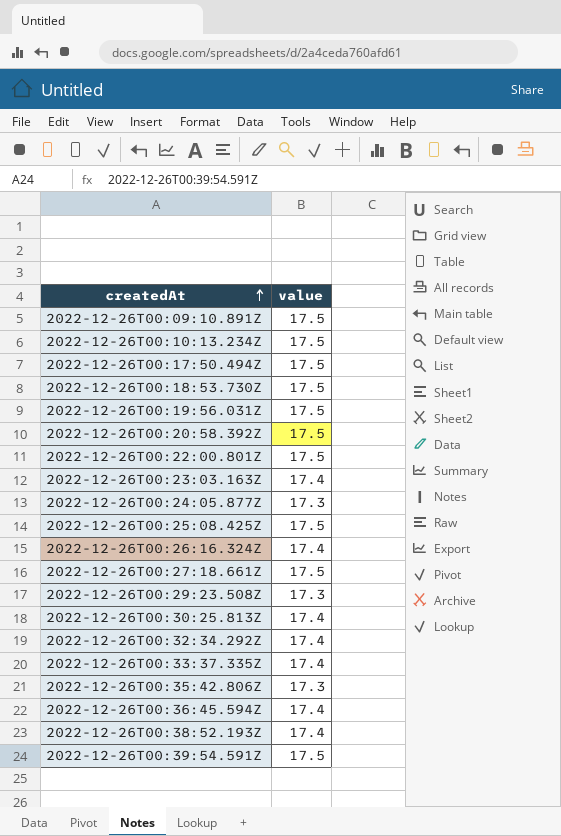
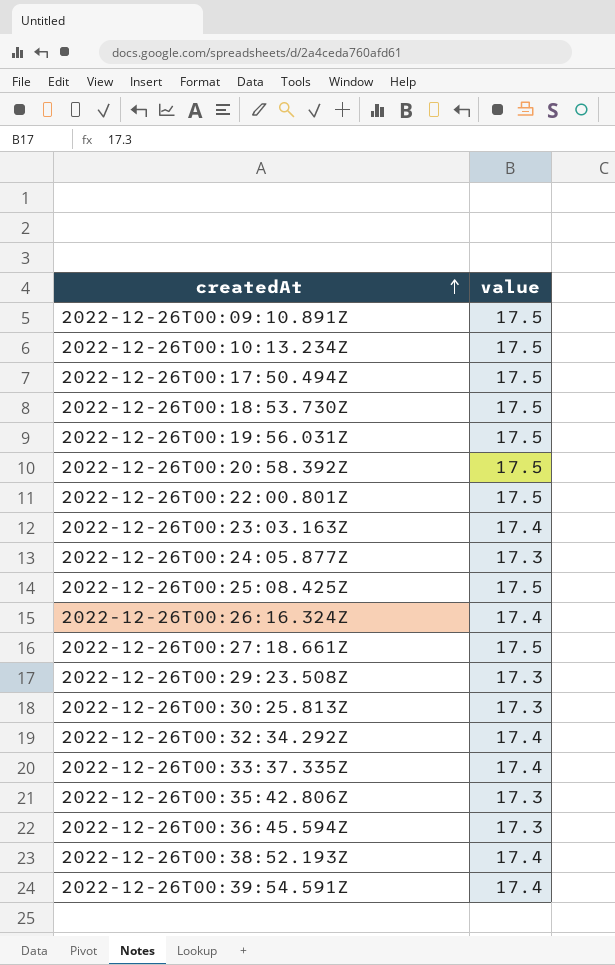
2022-12-26T00:30:25.813Z | value: 17.4 -> 17.3
2022-12-26T00:36:45.594Z | value: 17.4 -> 17.3
2022-12-26T00:39:54.591Z | value: 17.5 -> 17.4

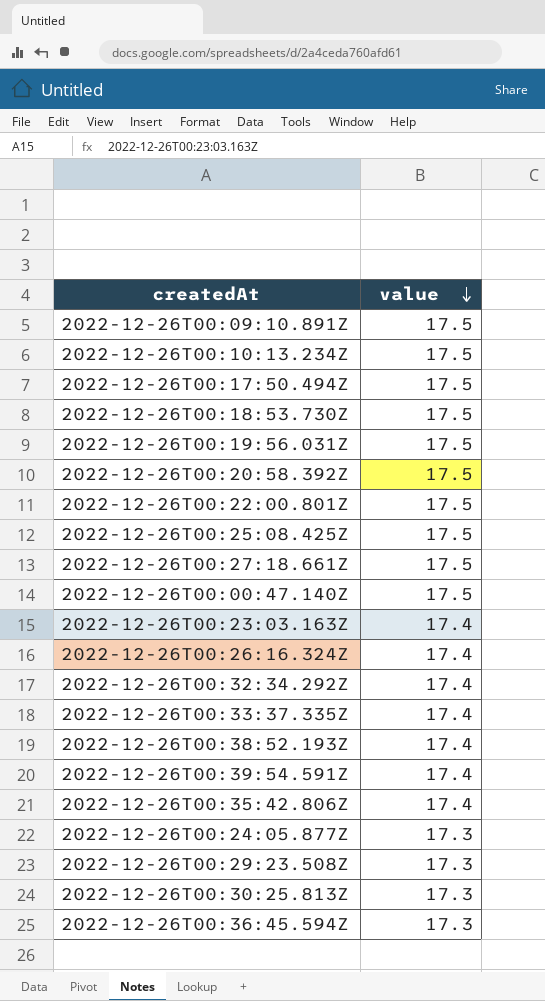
row order: createdAt ascending -> value descending
row 2022-12-26T00:00:47.140Z: none -> 17.5
2022-12-26T00:35:42.806Z | value: 17.3 -> 17.4

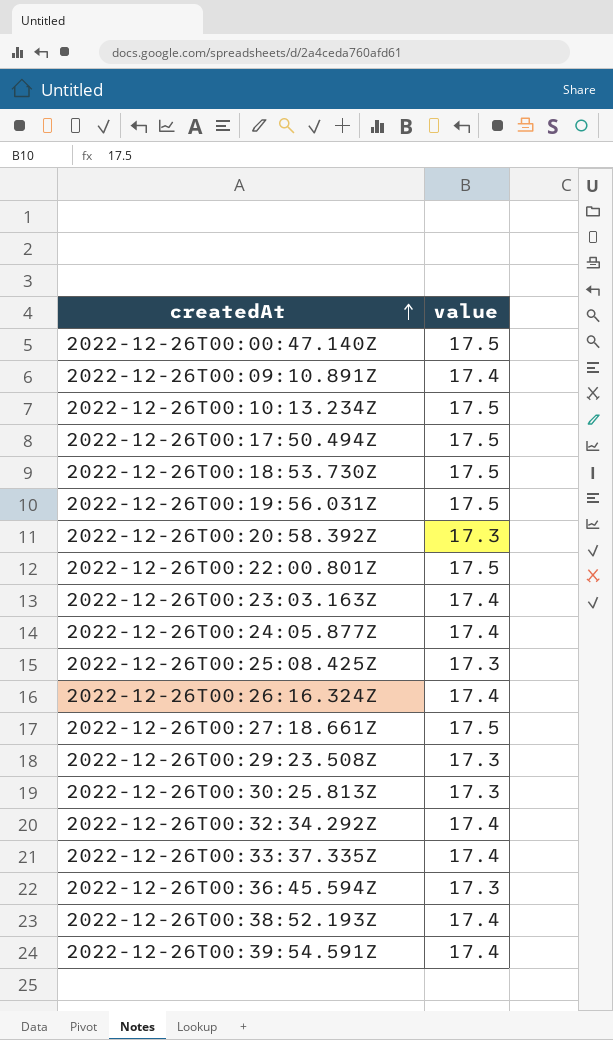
row order: value descending -> createdAt ascending
row 2022-12-26T00:35:42.806Z: 17.4 -> none
2022-12-26T00:09:10.891Z | value: 17.5 -> 17.4
2022-12-26T00:20:58.392Z | value: 17.5 -> 17.3
2022-12-26T00:24:05.877Z | value: 17.3 -> 17.4
2022-12-26T00:25:08.425Z | value: 17.5 -> 17.3

